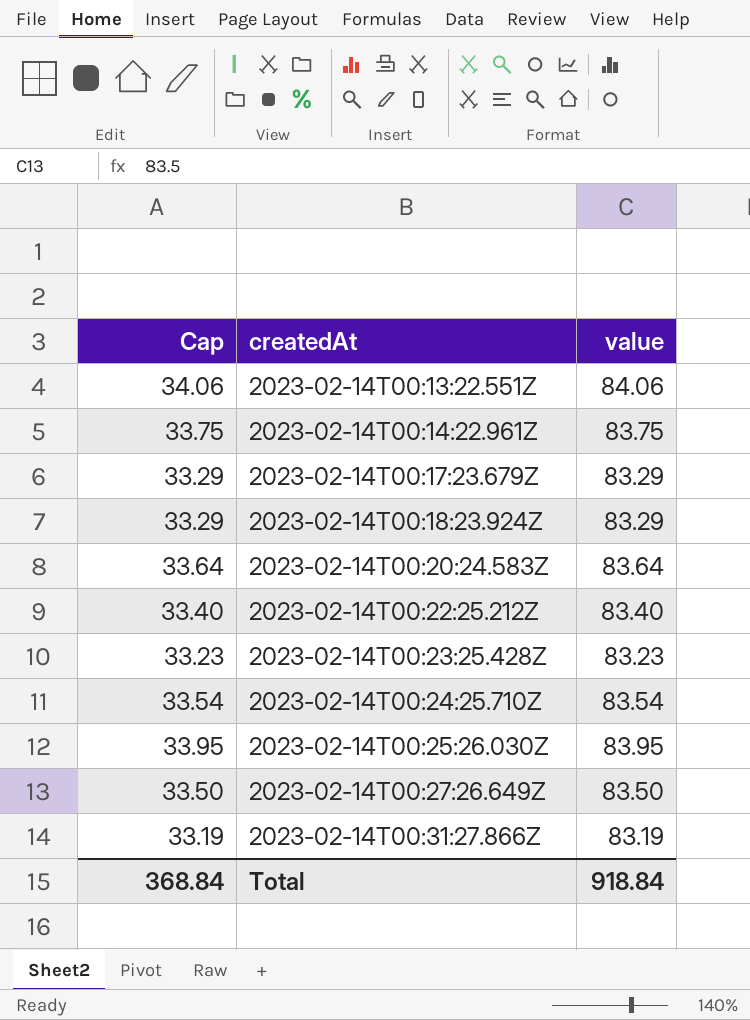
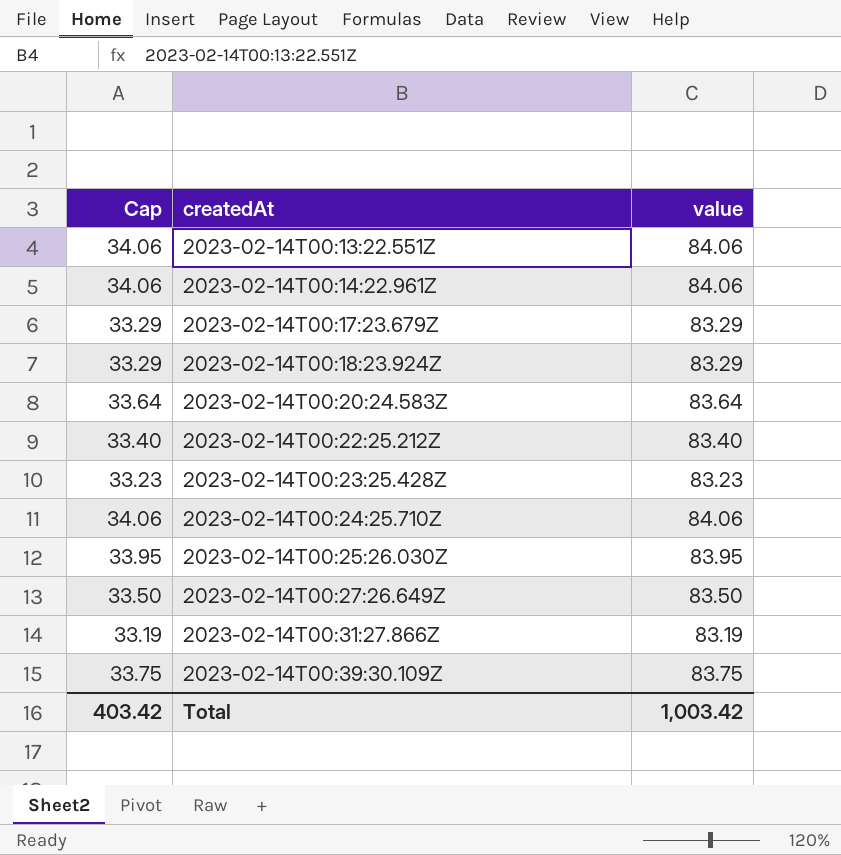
2023-02-14T00:14:22.961Z | Cap: 33.75 -> 34.06
2023-02-14T00:14:22.961Z | value: 83.75 -> 84.06
2023-02-14T00:24:25.710Z | Cap: 33.54 -> 34.06
2023-02-14T00:24:25.710Z | value: 83.54 -> 84.06
row 2023-02-14T00:39:30.109Z: none -> 33.75 | 83.75
Total | Cap: 368.84 -> 403.42
Total | value: 918.84 -> 1,003.42

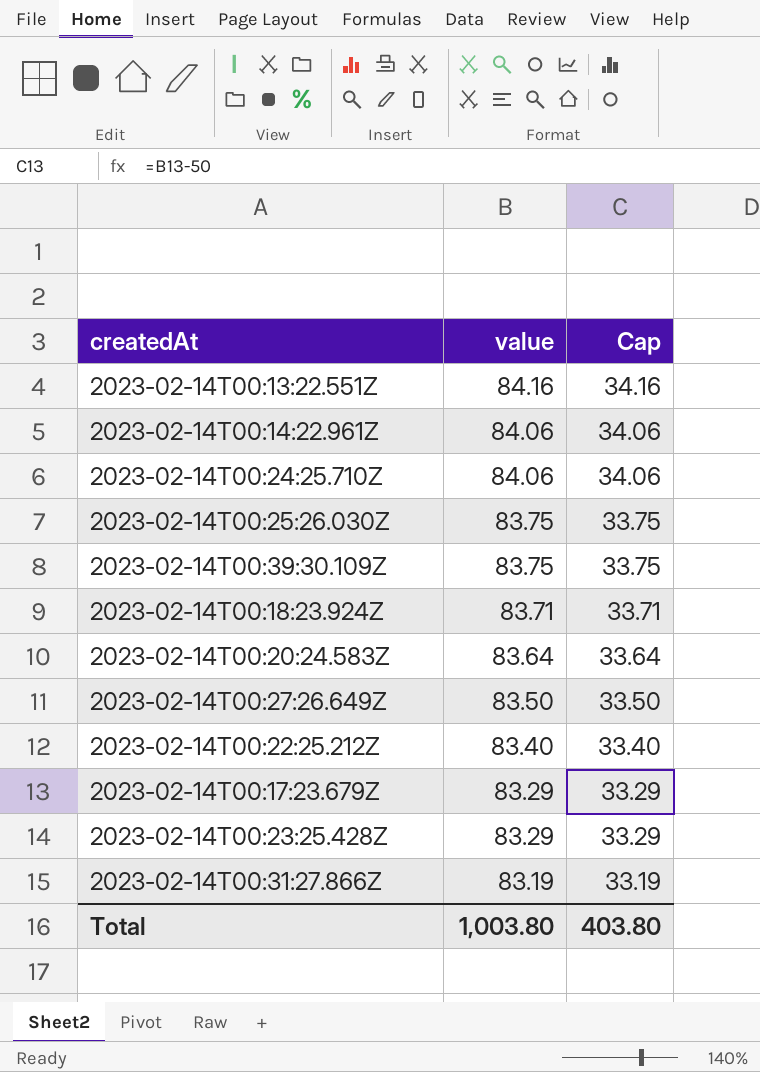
row order: createdAt ascending -> value descending
column Cap | position: 1 -> 3
2023-02-14T00:13:22.551Z | value: 84.06 -> 84.16
2023-02-14T00:13:22.551Z | Cap: 34.06 -> 34.16
2023-02-14T00:25:26.030Z | value: 83.95 -> 83.75
2023-02-14T00:25:26.030Z | Cap: 33.95 -> 33.75
2023-02-14T00:18:23.924Z | value: 83.29 -> 83.71
2023-02-14T00:18:23.924Z | Cap: 33.29 -> 33.71
2023-02-14T00:23:25.428Z | value: 83.23 -> 83.29
2023-02-14T00:23:25.428Z | Cap: 33.23 -> 33.29
Total | value: 1,003.42 -> 1,003.80
Total | Cap: 403.42 -> 403.80

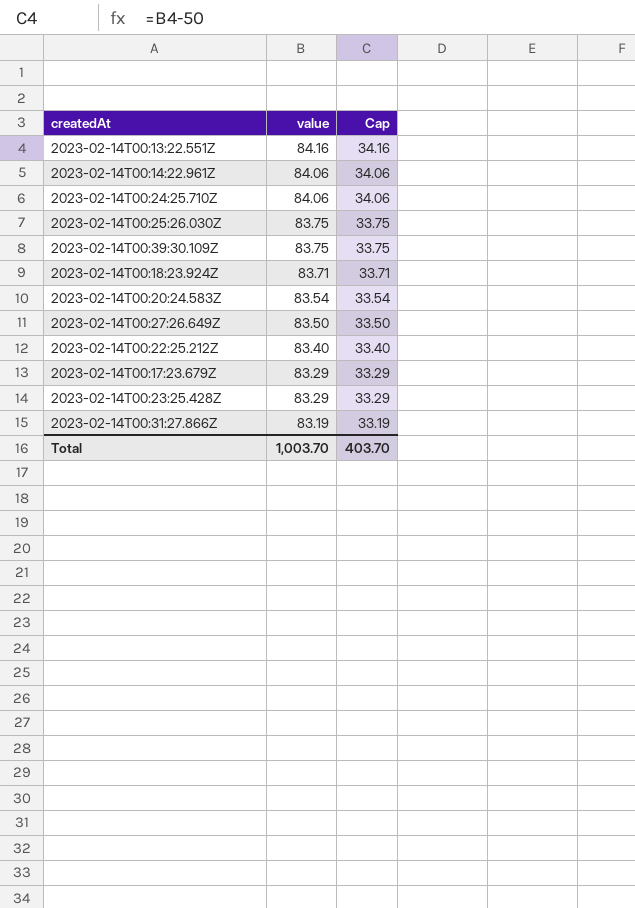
2023-02-14T00:20:24.583Z | value: 83.64 -> 83.54
2023-02-14T00:20:24.583Z | Cap: 33.64 -> 33.54
Total | value: 1,003.80 -> 1,003.70
Total | Cap: 403.80 -> 403.70

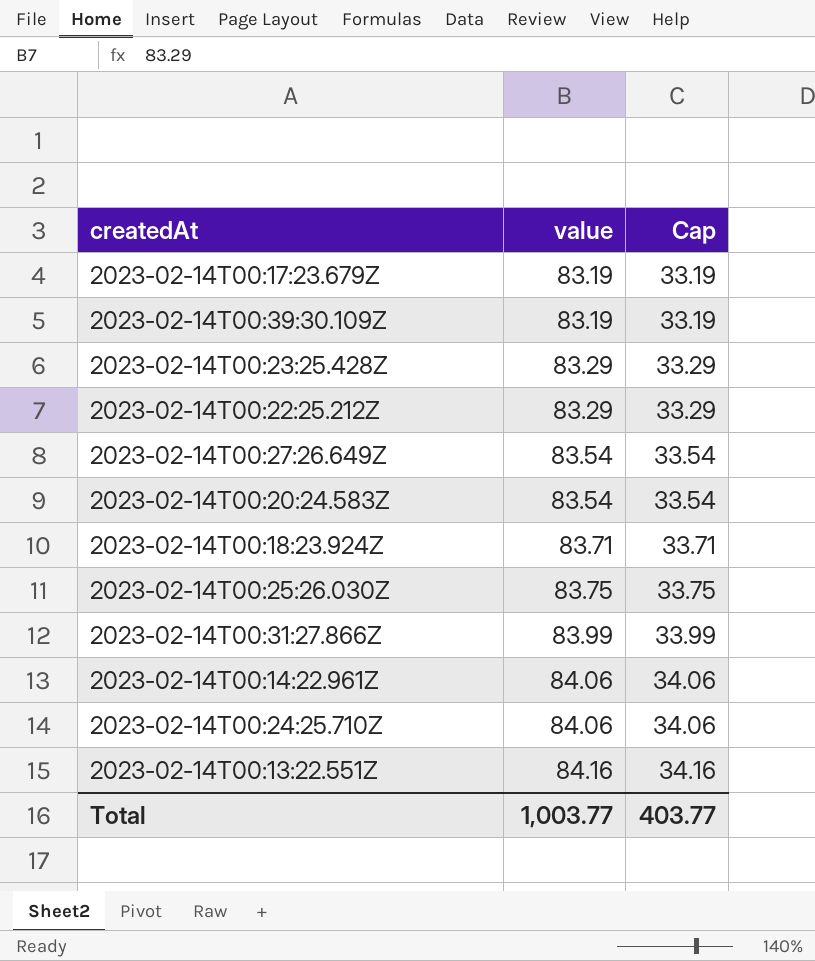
row order: value descending -> value ascending
2023-02-14T00:17:23.679Z | value: 83.29 -> 83.19
2023-02-14T00:17:23.679Z | Cap: 33.29 -> 33.19
2023-02-14T00:39:30.109Z | value: 83.75 -> 83.19
2023-02-14T00:39:30.109Z | Cap: 33.75 -> 33.19
2023-02-14T00:22:25.212Z | value: 83.40 -> 83.29
2023-02-14T00:22:25.212Z | Cap: 33.40 -> 33.29
2023-02-14T00:27:26.649Z | value: 83.50 -> 83.54
2023-02-14T00:27:26.649Z | Cap: 33.50 -> 33.54
2023-02-14T00:31:27.866Z | value: 83.19 -> 83.99
2023-02-14T00:31:27.866Z | Cap: 33.19 -> 33.99
Total | value: 1,003.70 -> 1,003.77
Total | Cap: 403.70 -> 403.77

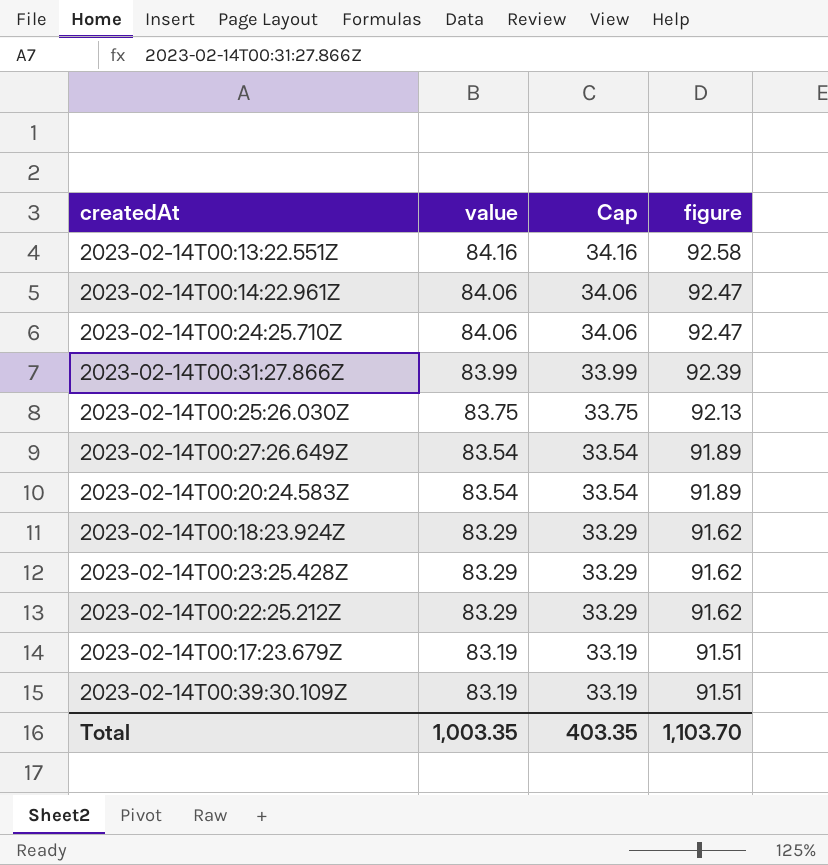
row order: value ascending -> value descending
column figure | formula: none -> [value] * 1.1
2023-02-14T00:18:23.924Z | value: 83.71 -> 83.29
2023-02-14T00:18:23.924Z | Cap: 33.71 -> 33.29
Total | value: 1,003.77 -> 1,003.35
Total | Cap: 403.77 -> 403.35

